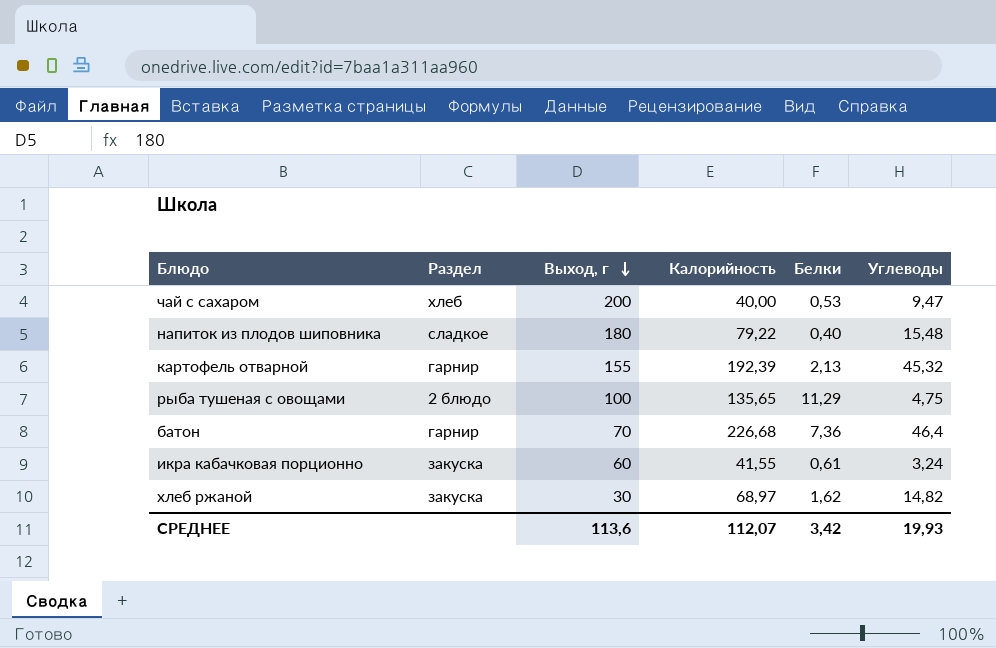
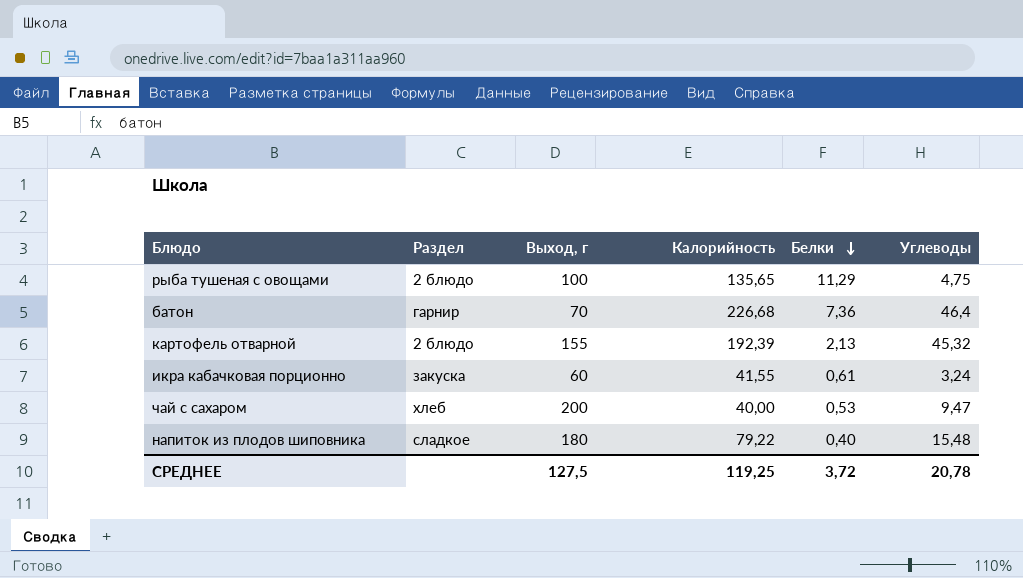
row order: Выход, г descending -> Белки descending
row хлеб ржаной: закуска | 30 | 68,97 | 1,62 | 14,82 -> none
картофель отварной | Раздел: гарнир -> 2 блюдо
СРЕДНЕЕ | Выход, г: 113,6 -> 127,5
СРЕДНЕЕ | Калорийность: 112,07 -> 119,25
СРЕДНЕЕ | Белки: 3,42 -> 3,72
СРЕДНЕЕ | Углеводы: 19,93 -> 20,78

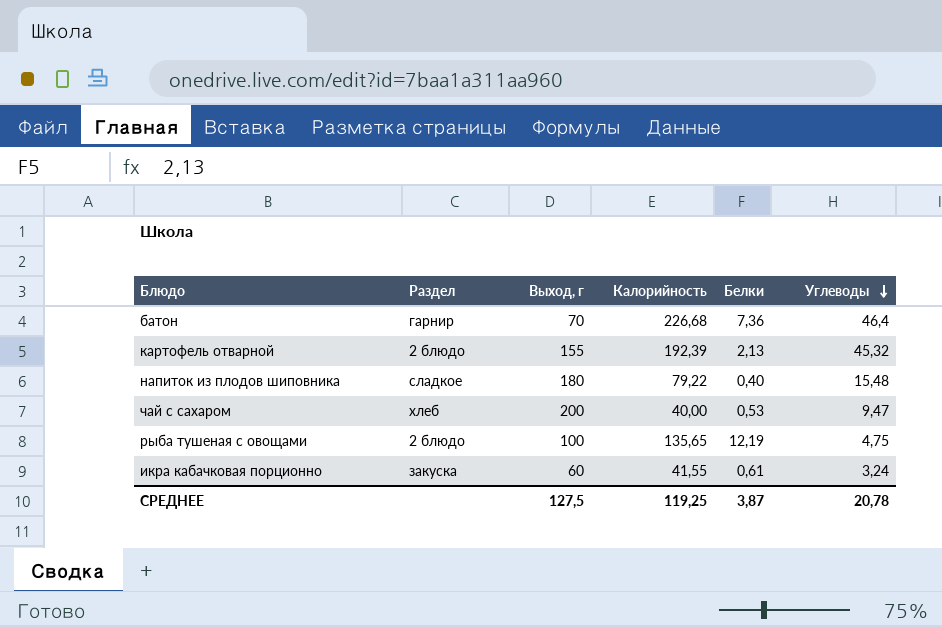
row order: Белки descending -> Углеводы descending
рыба тушеная с овощами | Белки: 11,29 -> 12,19
СРЕДНЕЕ | Белки: 3,72 -> 3,87

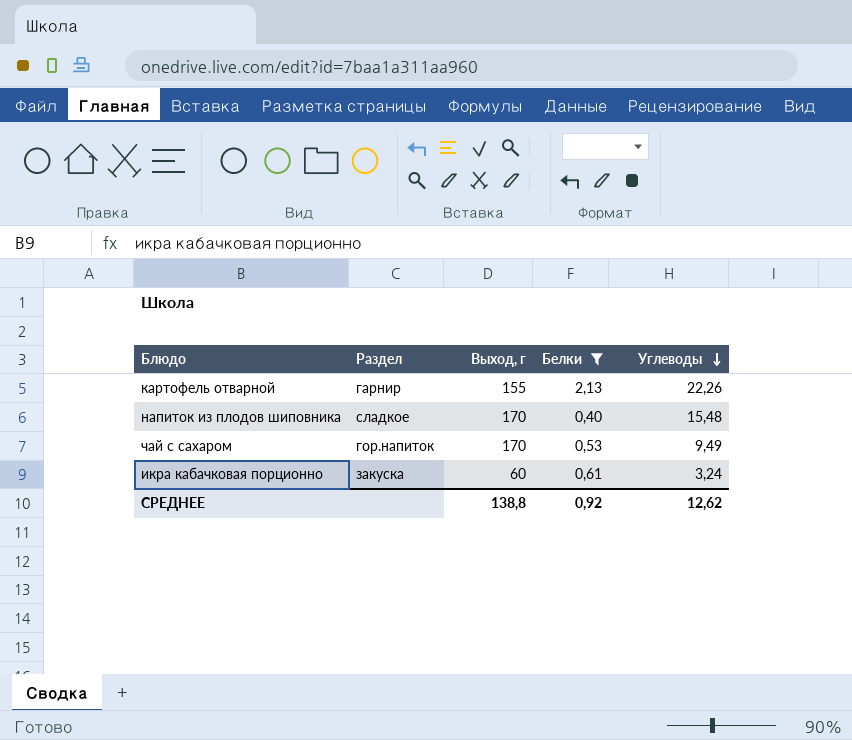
filter: none -> Белки <= 2,13
column Калорийность | position: 4 -> none
картофель отварной | Раздел: 2 блюдо -> гарнир
картофель отварной | Углеводы: 45,32 -> 22,26
напиток из плодов шиповника | Выход, г: 180 -> 170
чай с сахаром | Раздел: хлеб -> гор.напиток
чай с сахаром | Выход, г: 200 -> 170
чай с сахаром | Углеводы: 9,47 -> 9,49
СРЕДНЕЕ | Выход, г: 127,5 -> 138,8
СРЕДНЕЕ | Белки: 3,87 -> 0,92
СРЕДНЕЕ | Углеводы: 20,78 -> 12,62

